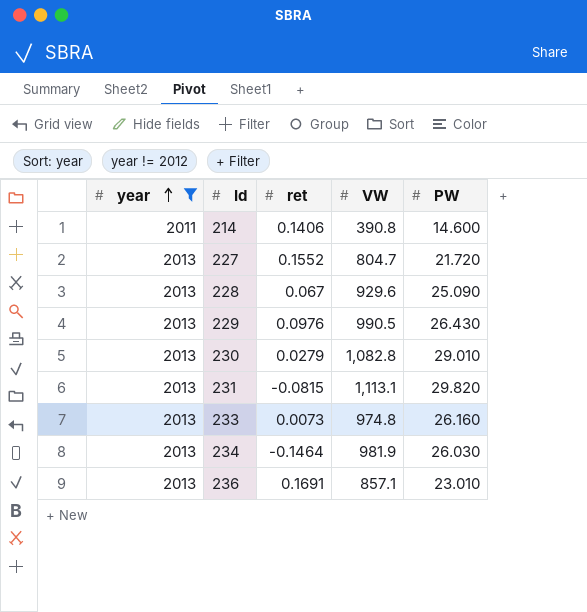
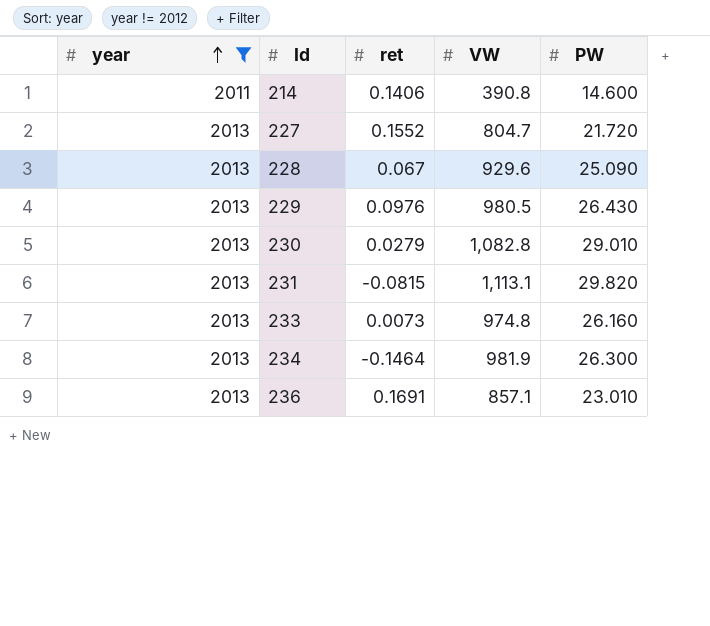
229 | VW: 990.5 -> 980.5
234 | PW: 26.030 -> 26.300

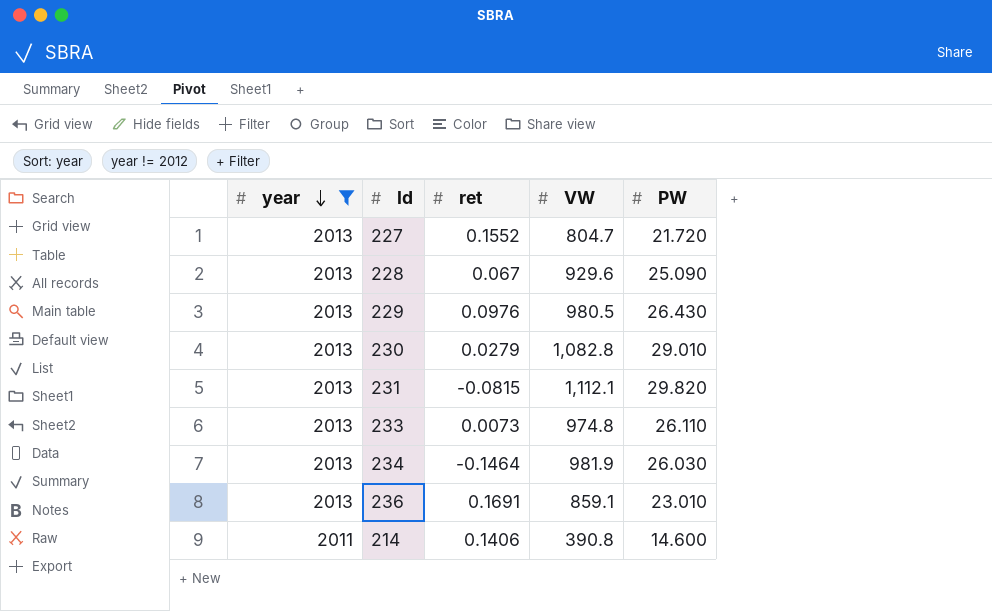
row order: year ascending -> year descending
231 | VW: 1,113.1 -> 1,112.1
233 | PW: 26.160 -> 26.110
234 | PW: 26.300 -> 26.030
236 | VW: 857.1 -> 859.1

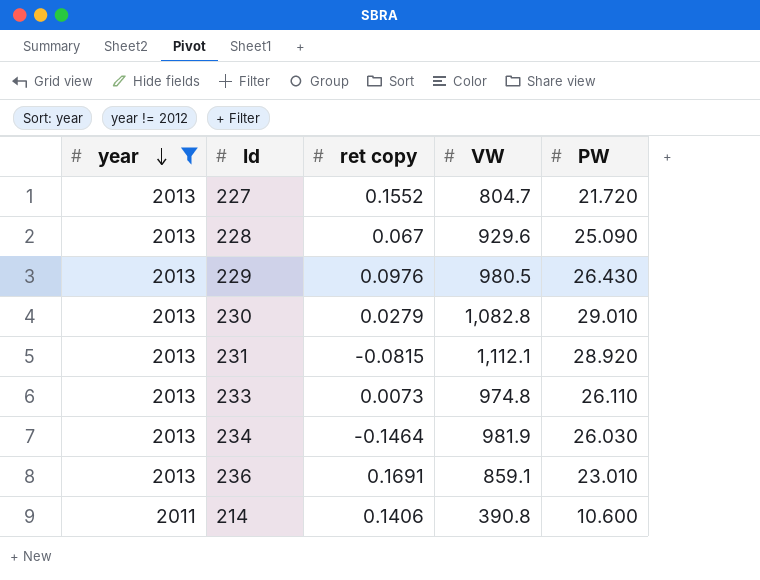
column name: ret -> ret copy
231 | PW: 29.820 -> 28.920
214 | PW: 14.600 -> 10.600

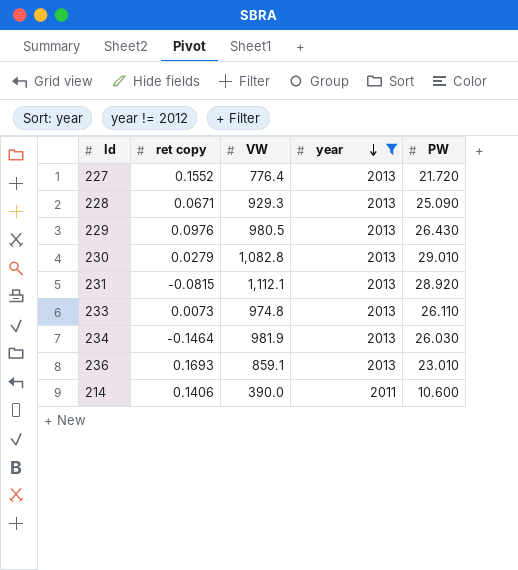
column year | position: 1 -> 4
227 | VW: 804.7 -> 776.4
228 | ret copy: 0.067 -> 0.0671
228 | VW: 929.6 -> 929.3
236 | ret copy: 0.1691 -> 0.1693
214 | VW: 390.8 -> 390.0

